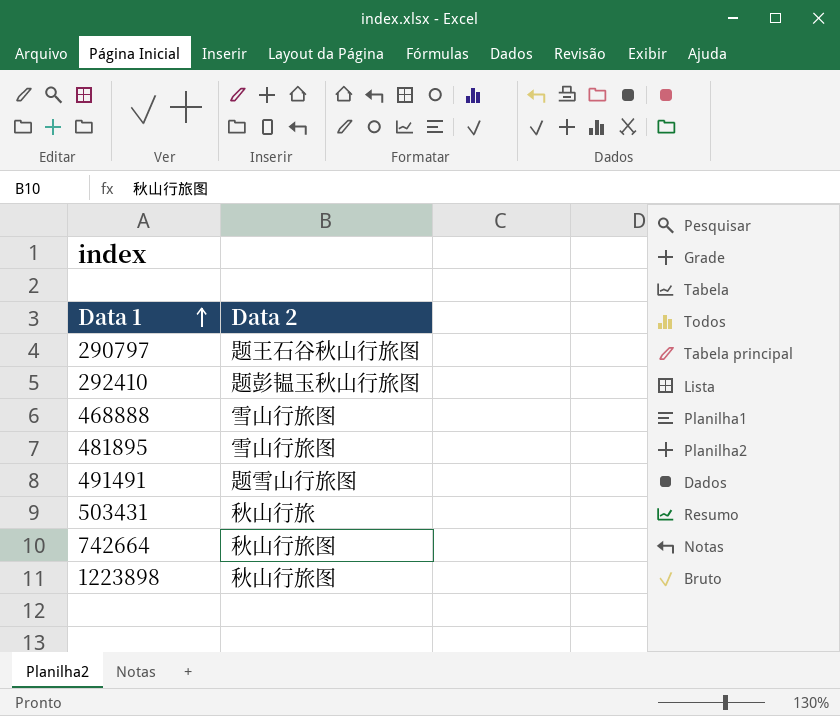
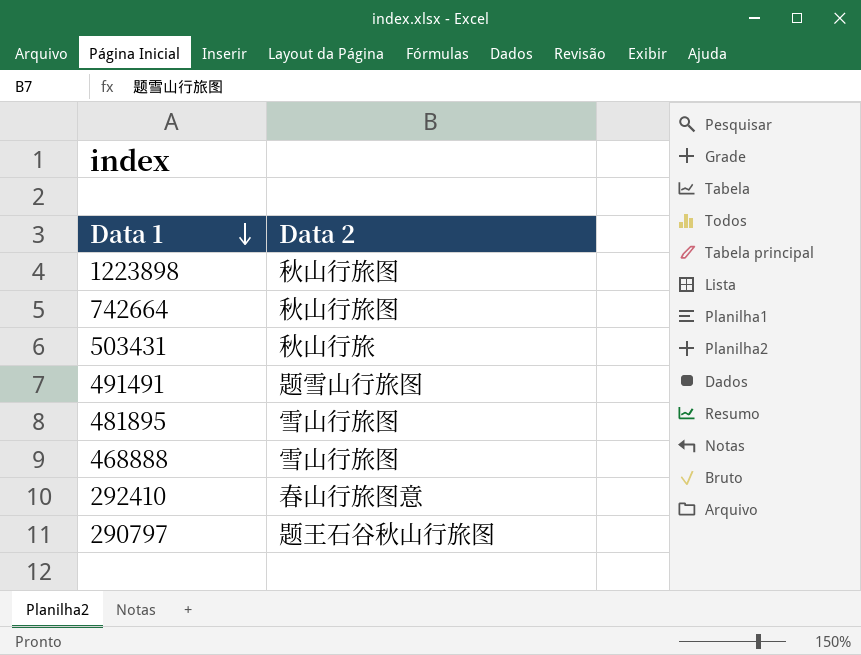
row order: Data 1 ascending -> Data 1 descending
292410 | Data 2: 题彭韫玉秋山行旅图 -> 春山行旅图意

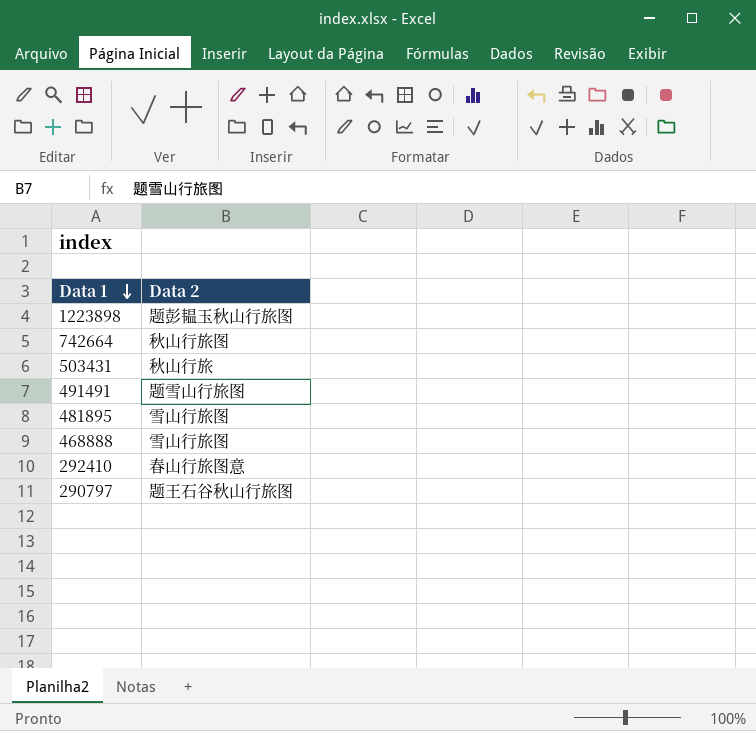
1223898 | Data 2: 秋山行旅图 -> 题彭韫玉秋山行旅图

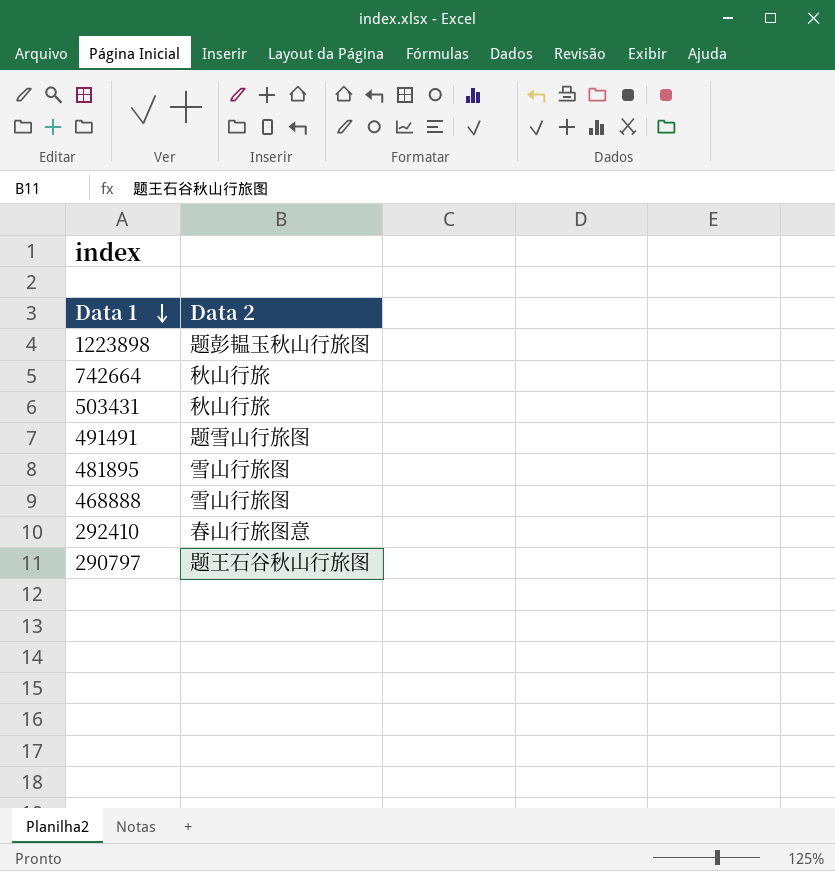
742664 | Data 2: 秋山行旅图 -> 秋山行旅

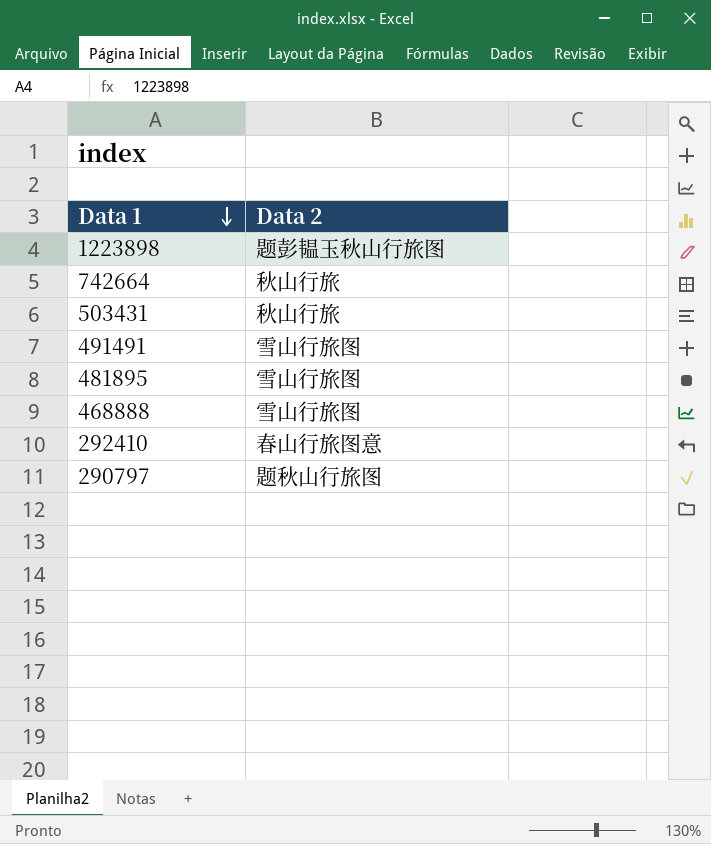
491491 | Data 2: 题雪山行旅图 -> 雪山行旅图
290797 | Data 2: 题王石谷秋山行旅图 -> 题秋山行旅图

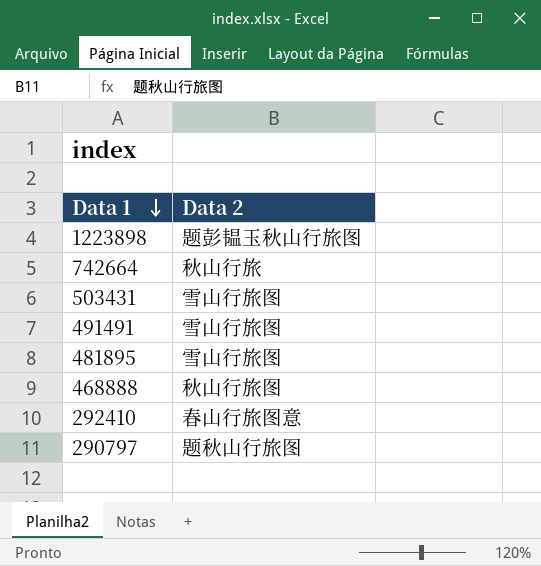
503431 | Data 2: 秋山行旅 -> 雪山行旅图
468888 | Data 2: 雪山行旅图 -> 秋山行旅图

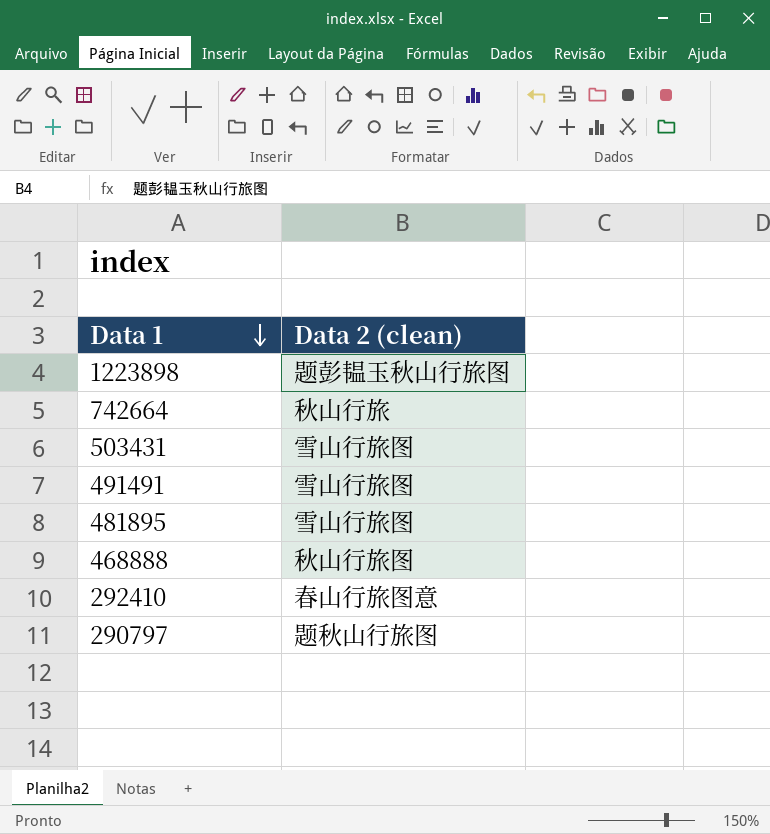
column name: Data 2 -> Data 2 (clean)

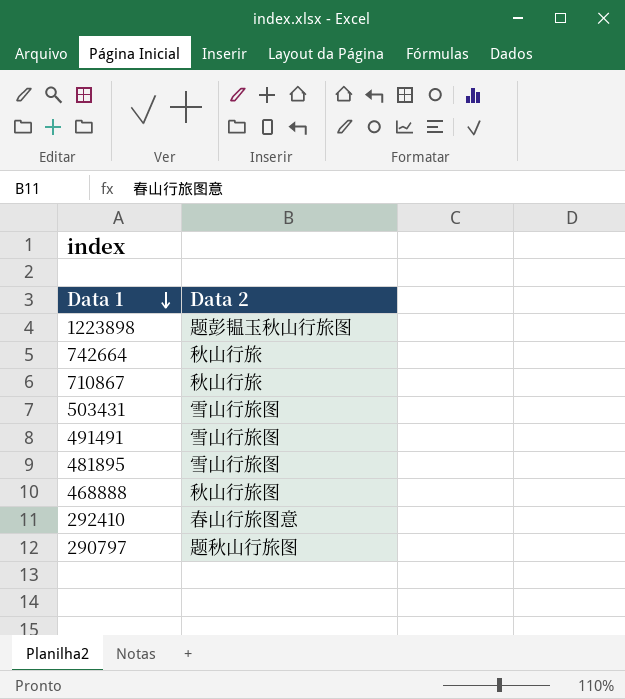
column name: Data 2 (clean) -> Data 2
row 710867: none -> 秋山行旅

